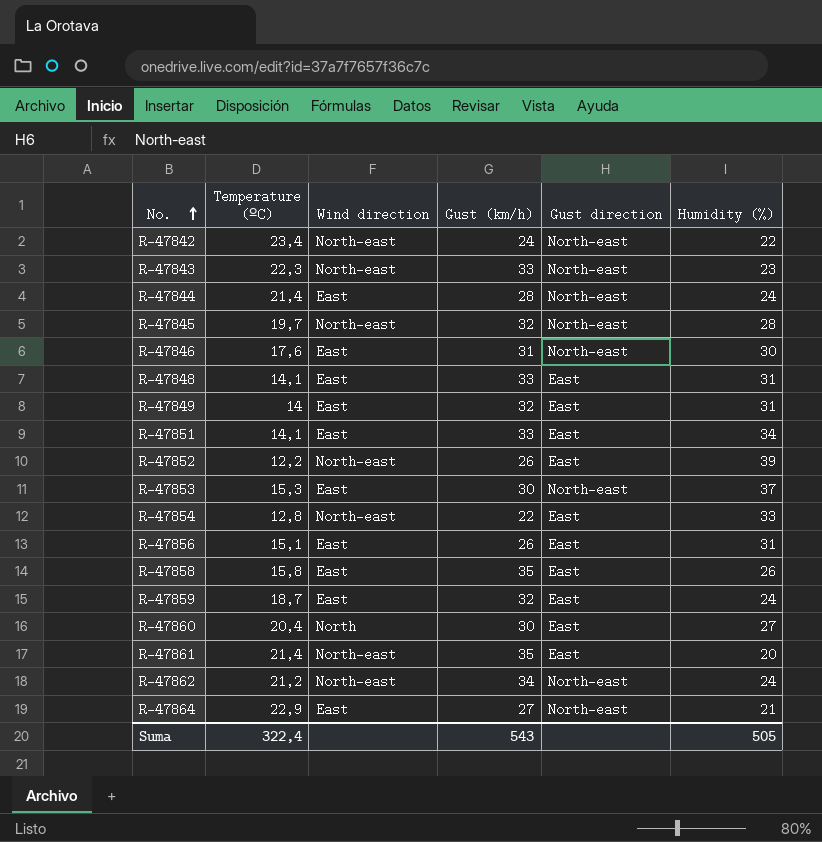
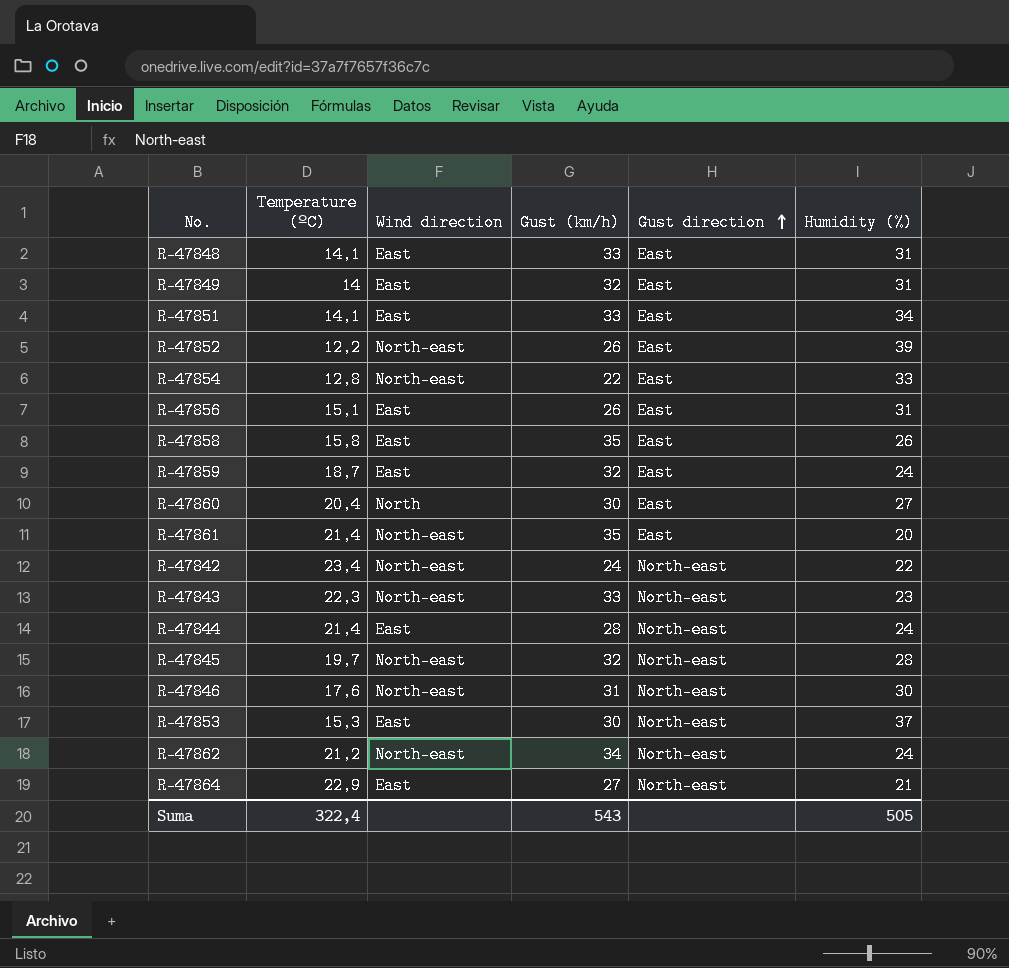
row order: No. ascending -> Gust direction ascending
R-47846 | Wind direction: East -> North-east

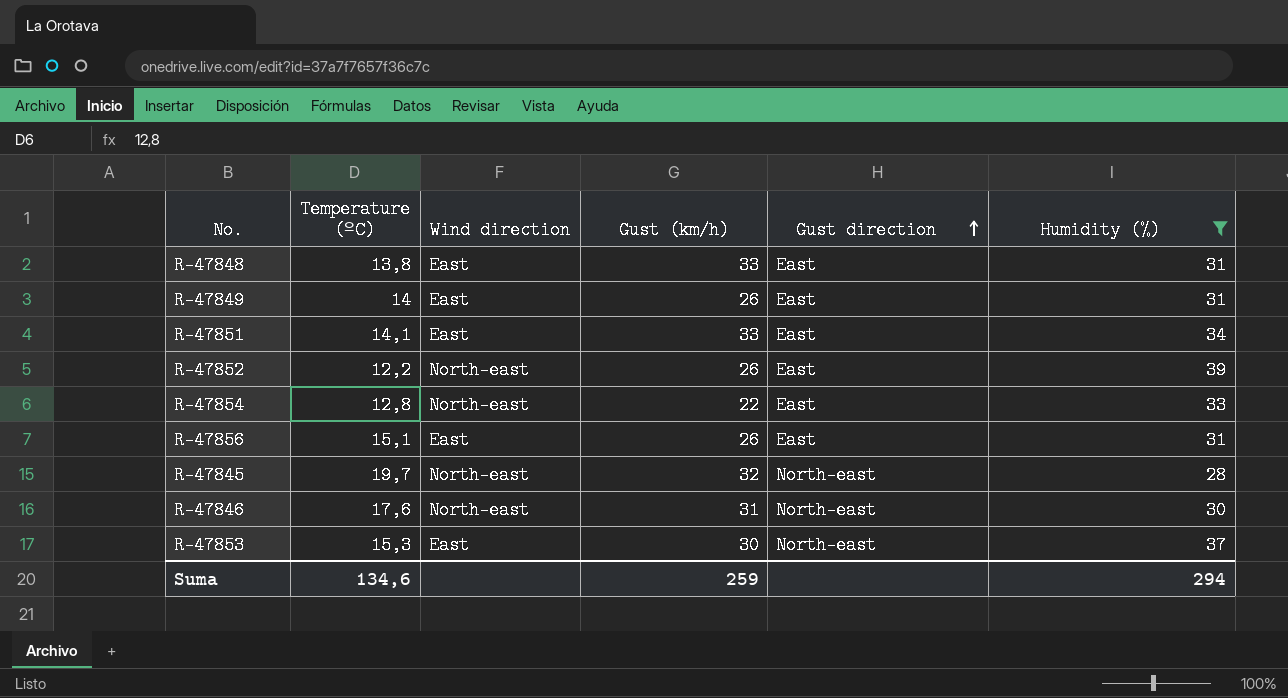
filter: none -> Humidity (%) >= 28
R-47848 | Temperature (ºC): 14,1 -> 13,8
R-47849 | Gust (km/h): 32 -> 26
Suma | Temperature (ºC): 322,4 -> 134,6
Suma | Gust (km/h): 543 -> 259
Suma | Humidity (%): 505 -> 294

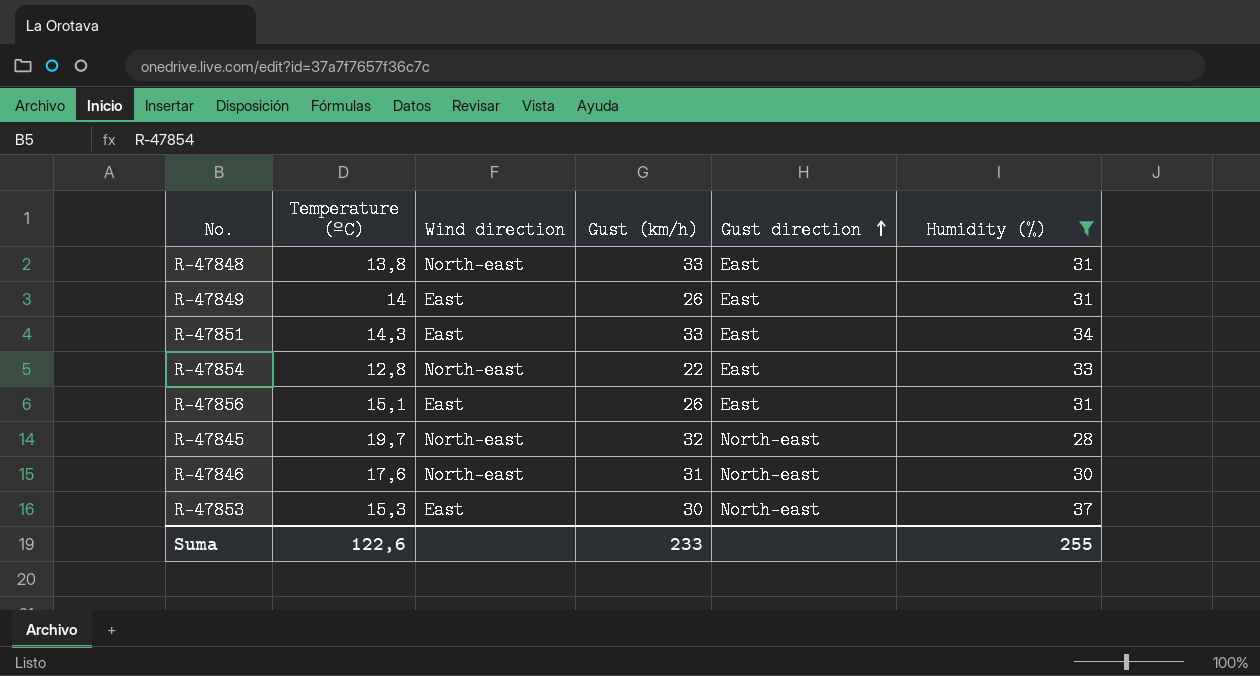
row R-47852: 12,2 | North-east | 26 | East | 39 -> none
R-47848 | Wind direction: East -> North-east
R-47851 | Temperature (ºC): 14,1 -> 14,3
Suma | Temperature (ºC): 134,6 -> 122,6
Suma | Gust (km/h): 259 -> 233
Suma | Humidity (%): 294 -> 255

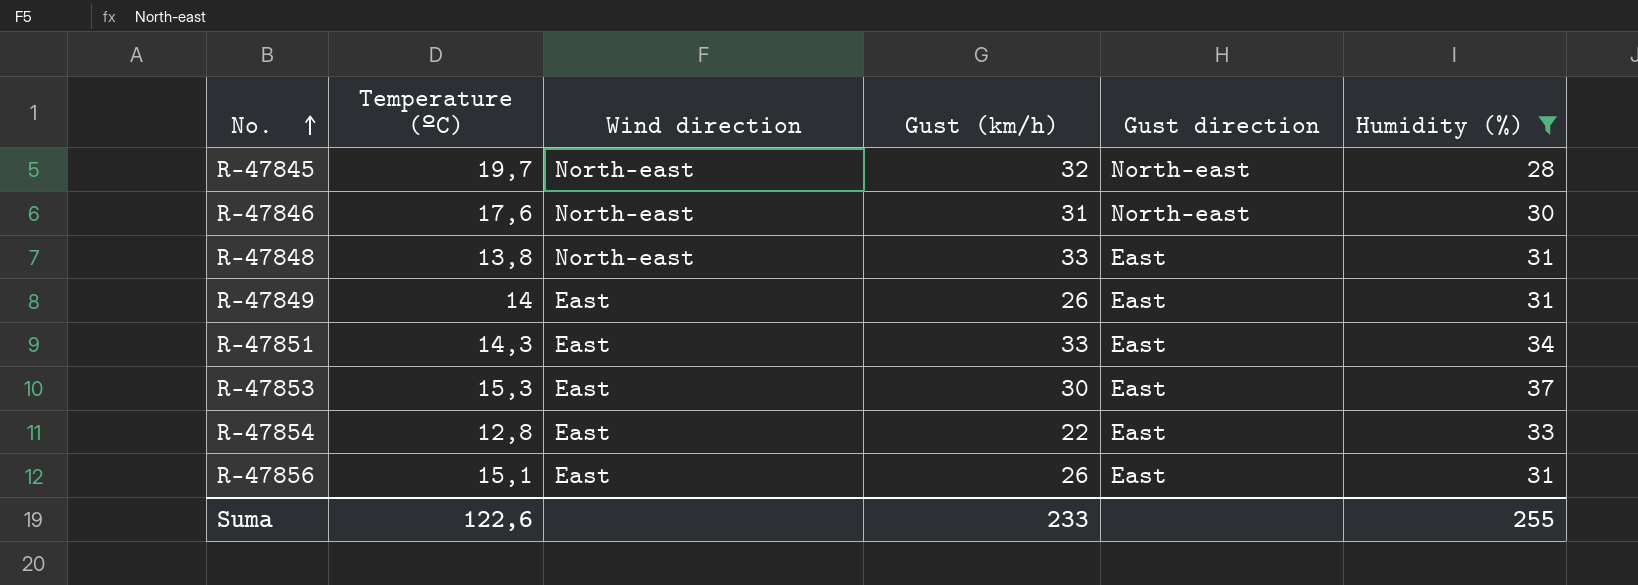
row order: Gust direction ascending -> No. ascending
R-47853 | Gust direction: North-east -> East
R-47854 | Wind direction: North-east -> East

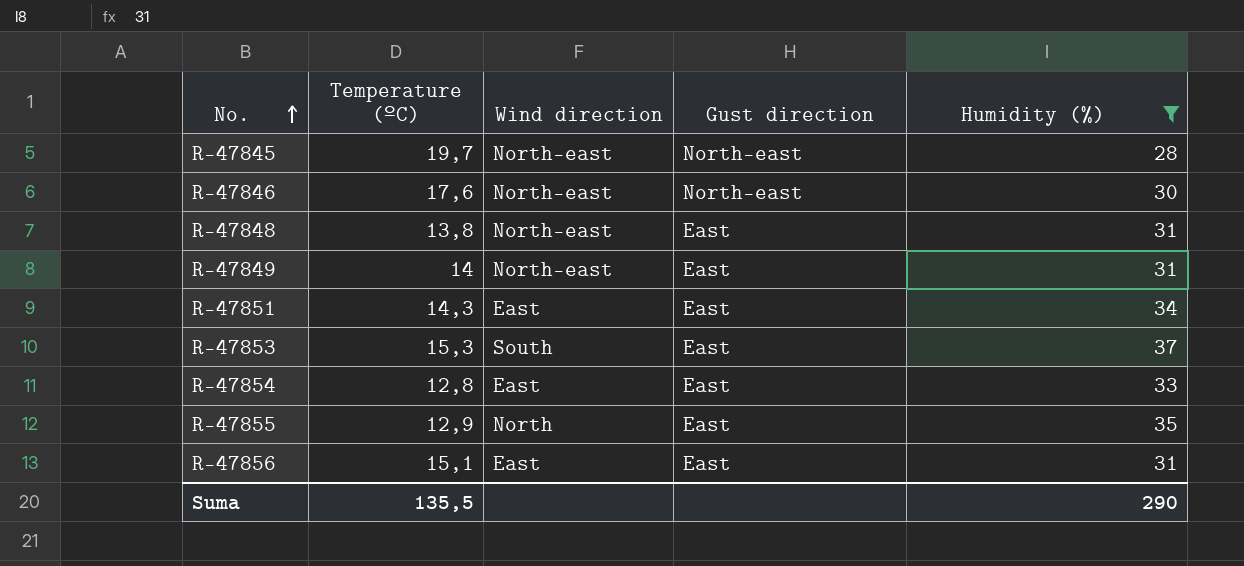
column Gust (km/h) | position: 4 -> none
R-47849 | Wind direction: East -> North-east
R-47853 | Wind direction: East -> South
row R-47855: none -> 12,9 | North | East | 35
Suma | Temperature (ºC): 122,6 -> 135,5
Suma | Humidity (%): 255 -> 290

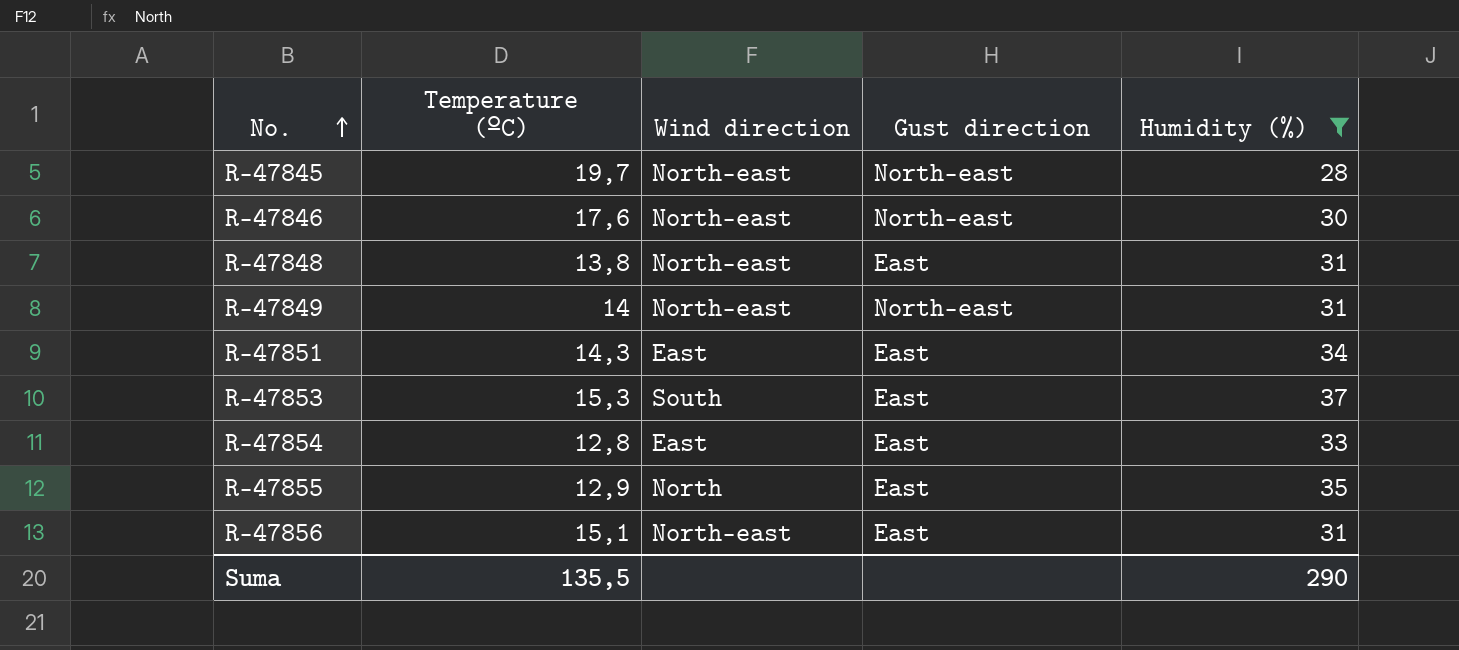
R-47849 | Gust direction: East -> North-east
R-47856 | Wind direction: East -> North-east

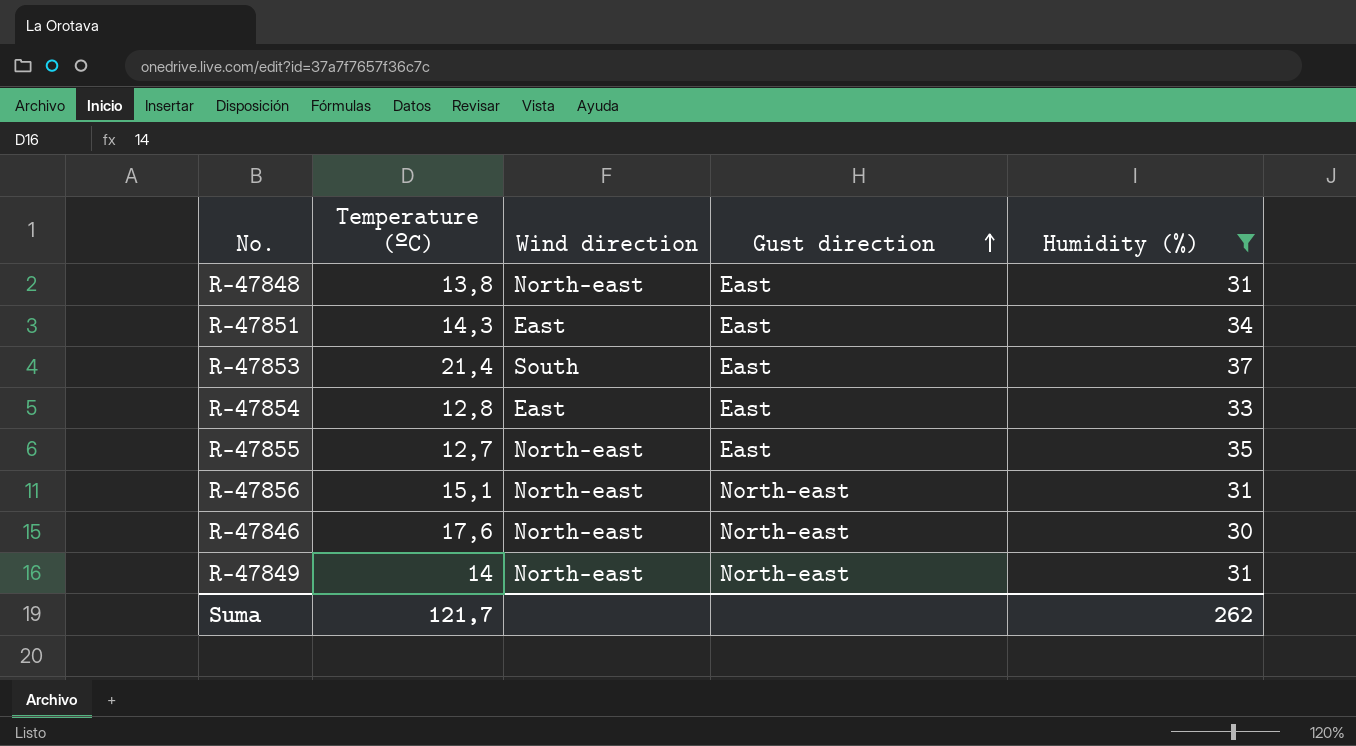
row order: No. ascending -> Gust direction ascending
row R-47845: 19,7 | North-east | North-east | 28 -> none
R-47853 | Temperature (ºC): 15,3 -> 21,4
R-47855 | Temperature (ºC): 12,9 -> 12,7
R-47855 | Wind direction: North -> North-east
R-47856 | Gust direction: East -> North-east
Suma | Temperature (ºC): 135,5 -> 121,7
Suma | Humidity (%): 290 -> 262

